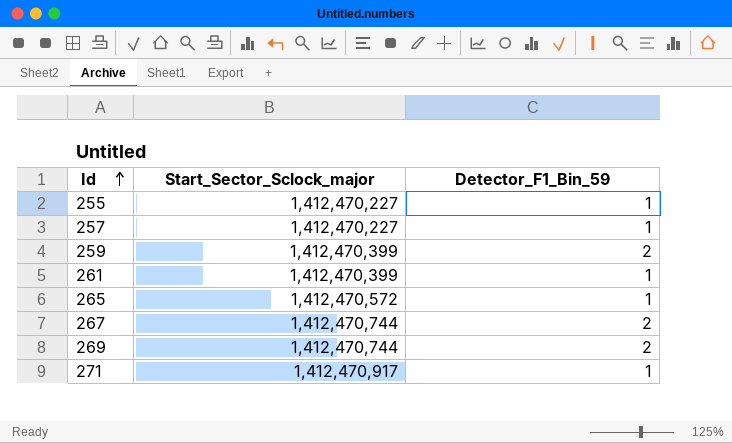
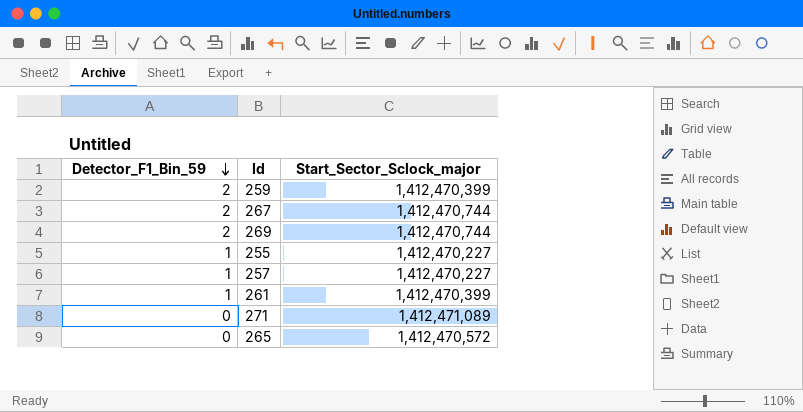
row order: Id ascending -> Detector_F1_Bin_59 descending
column Detector_F1_Bin_59 | position: 3 -> 1
271 | Detector_F1_Bin_59: 1 -> 0
271 | Start_Sector_Sclock_major: 1,412,470,917 -> 1,412,471,089
265 | Detector_F1_Bin_59: 1 -> 0

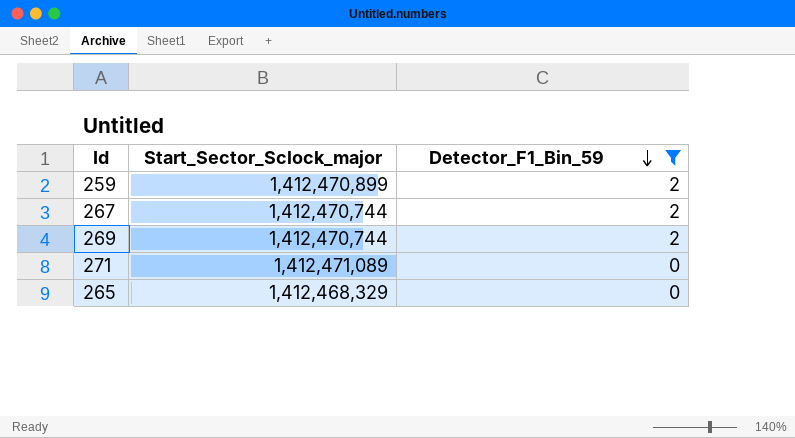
filter: none -> Detector_F1_Bin_59 != 1
column Detector_F1_Bin_59 | position: 1 -> 3
259 | Start_Sector_Sclock_major: 1,412,470,399 -> 1,412,470,899
265 | Start_Sector_Sclock_major: 1,412,470,572 -> 1,412,468,329

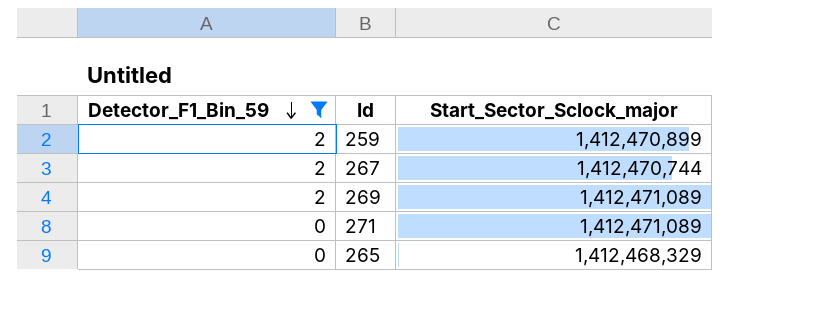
column Detector_F1_Bin_59 | position: 3 -> 1
269 | Start_Sector_Sclock_major: 1,412,470,744 -> 1,412,471,089

